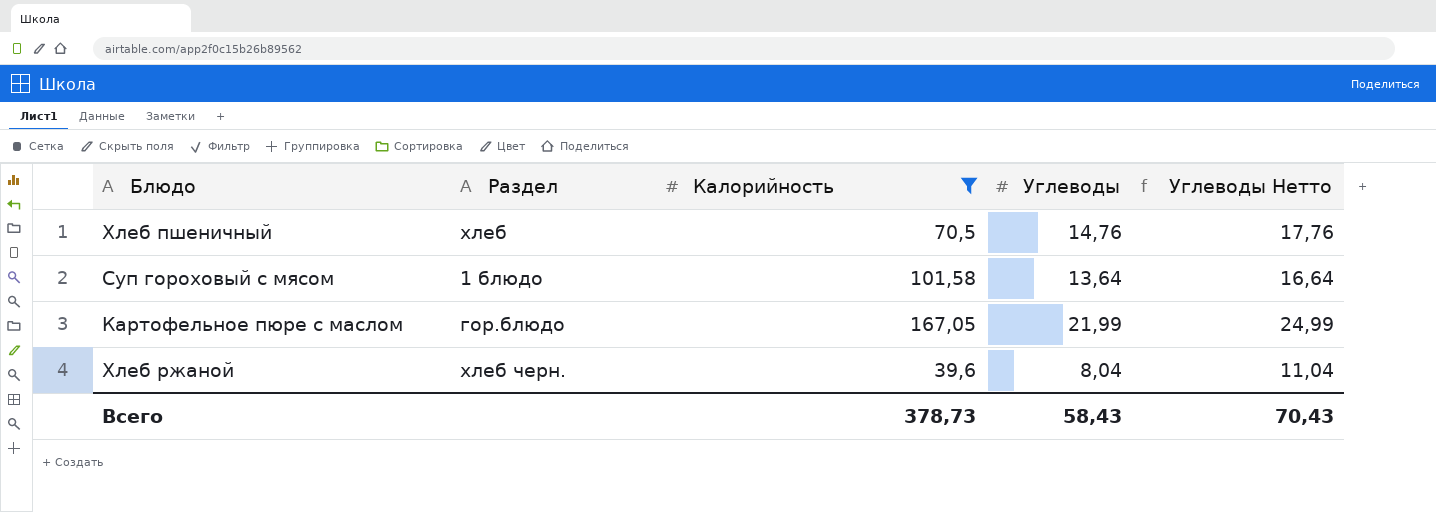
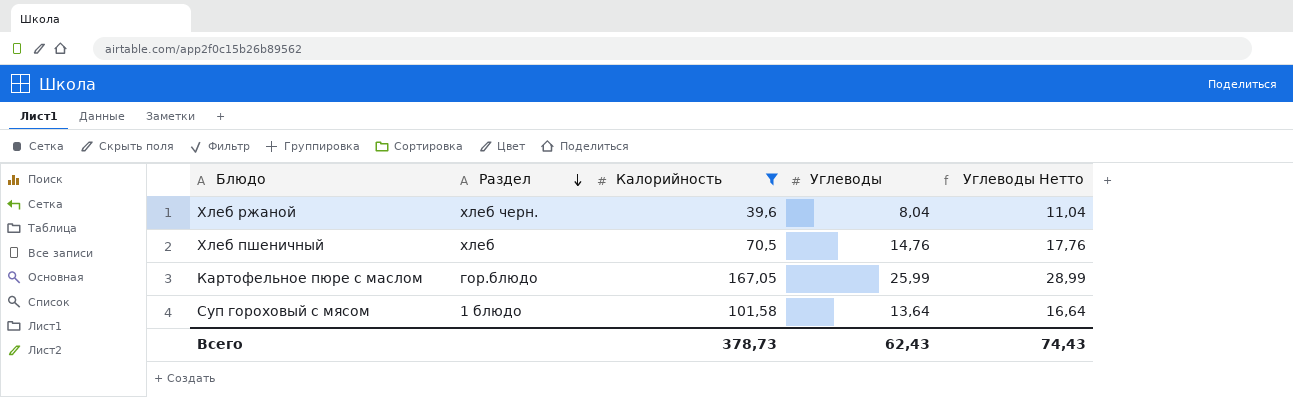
row order: none -> Раздел descending
Картофельное пюре с маслом | Углеводы: 21,99 -> 25,99
Картофельное пюре с маслом | Углеводы Нетто: 24,99 -> 28,99
Всего | Углеводы: 58,43 -> 62,43
Всего | Углеводы Нетто: 70,43 -> 74,43

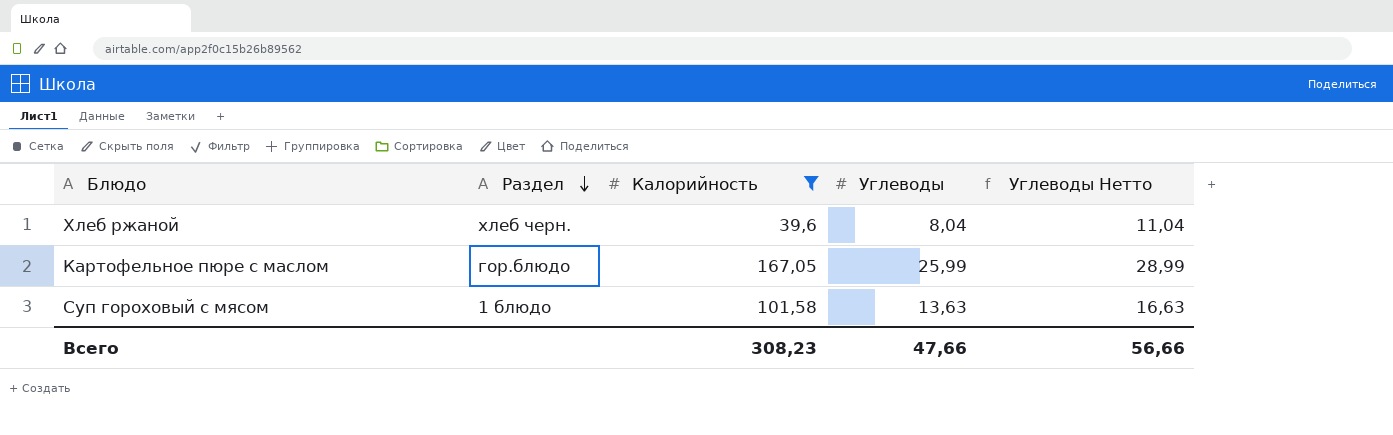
row Хлеб пшеничный: хлеб | 70,5 | 14,76 | 17,76 -> none
Суп гороховый с мясом | Углеводы: 13,64 -> 13,63
Суп гороховый с мясом | Углеводы Нетто: 16,64 -> 16,63
Всего | Калорийность: 378,73 -> 308,23
Всего | Углеводы: 62,43 -> 47,66
Всего | Углеводы Нетто: 74,43 -> 56,66

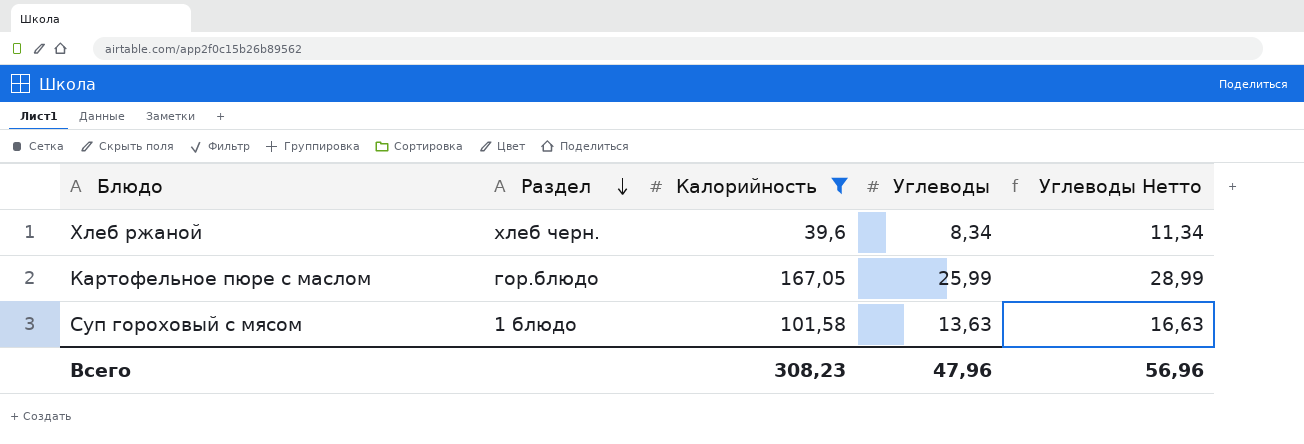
Хлеб ржаной | Углеводы: 8,04 -> 8,34
Хлеб ржаной | Углеводы Нетто: 11,04 -> 11,34
Всего | Углеводы: 47,66 -> 47,96
Всего | Углеводы Нетто: 56,66 -> 56,96

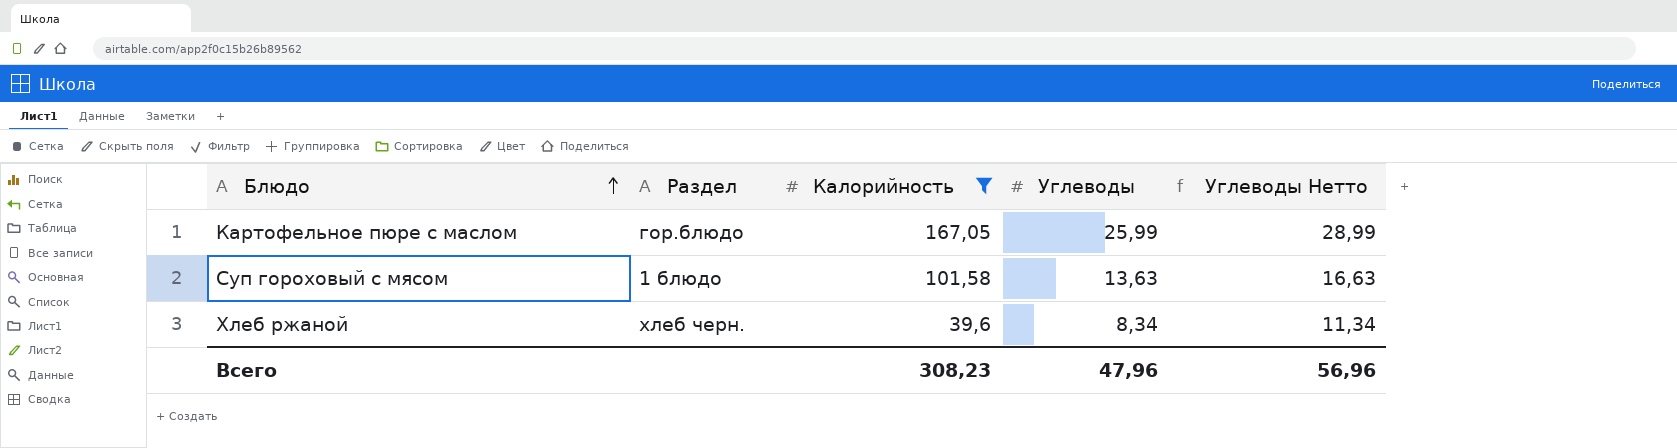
row order: Раздел descending -> Блюдо ascending

